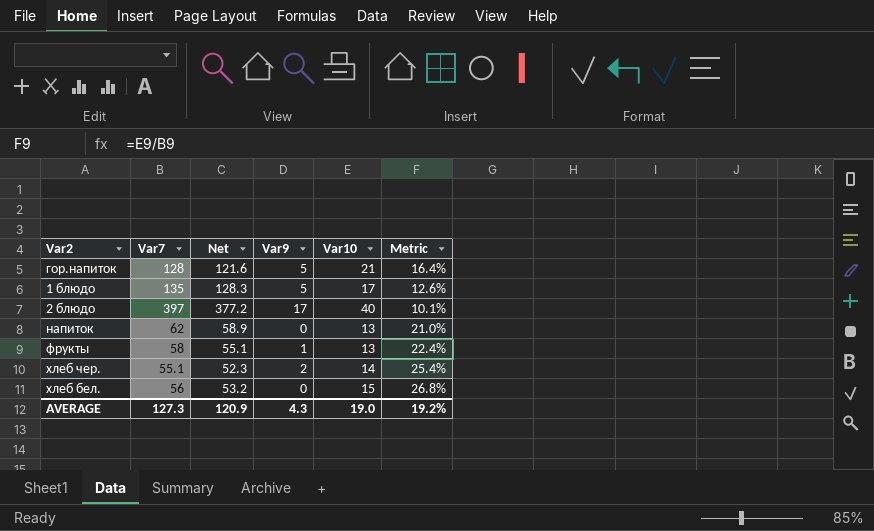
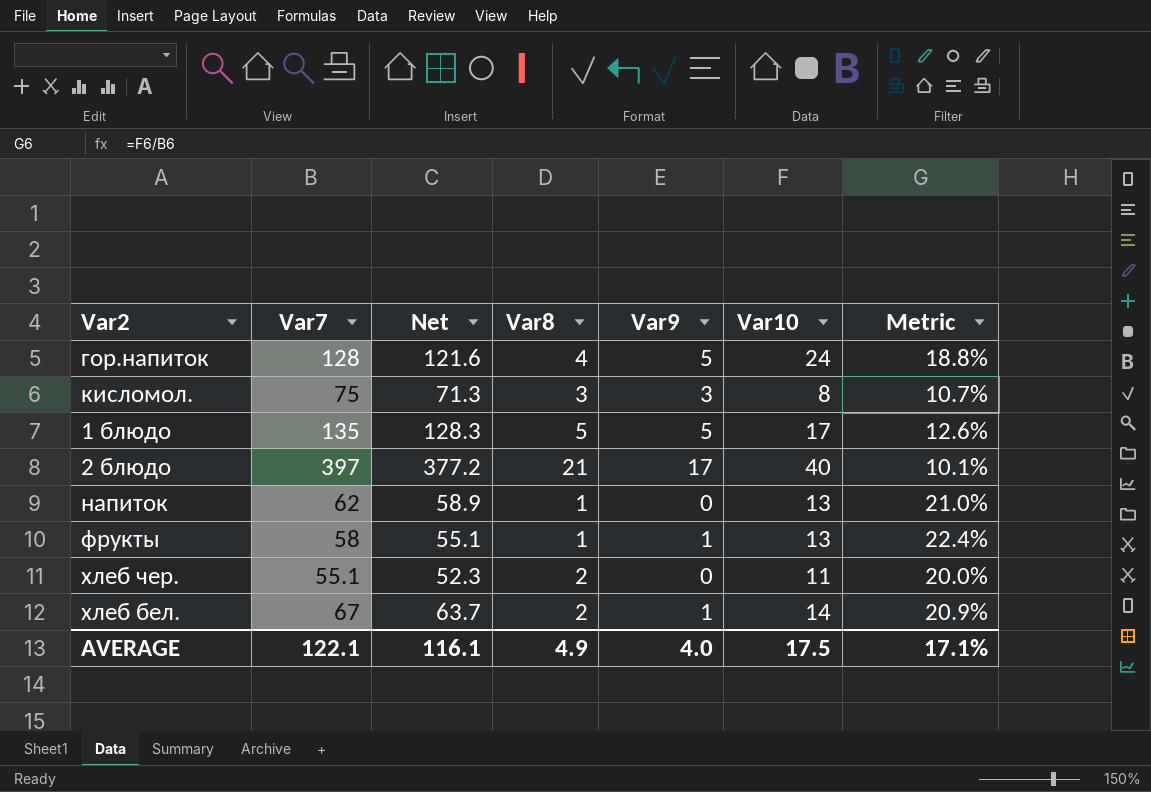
column Var8 | position: none -> 4
гор.напиток | Var10: 21 -> 24
гор.напиток | Metric: 16.4% -> 18.8%
row кисломол.: none -> 75 | 71.3 | 3 | 3 | 8 | 10.7%
хлеб чер. | Var9: 2 -> 0
хлеб чер. | Var10: 14 -> 11
хлеб чер. | Metric: 25.4% -> 20.0%
хлеб бел. | Var7: 56 -> 67
хлеб бел. | Net: 53.2 -> 63.7
хлеб бел. | Var9: 0 -> 1
хлеб бел. | Var10: 15 -> 14
хлеб бел. | Metric: 26.8% -> 20.9%
AVERAGE | Var7: 127.3 -> 122.1
AVERAGE | Net: 120.9 -> 116.1
AVERAGE | Var9: 4.3 -> 4.0
AVERAGE | Var10: 19.0 -> 17.5
AVERAGE | Metric: 19.2% -> 17.1%

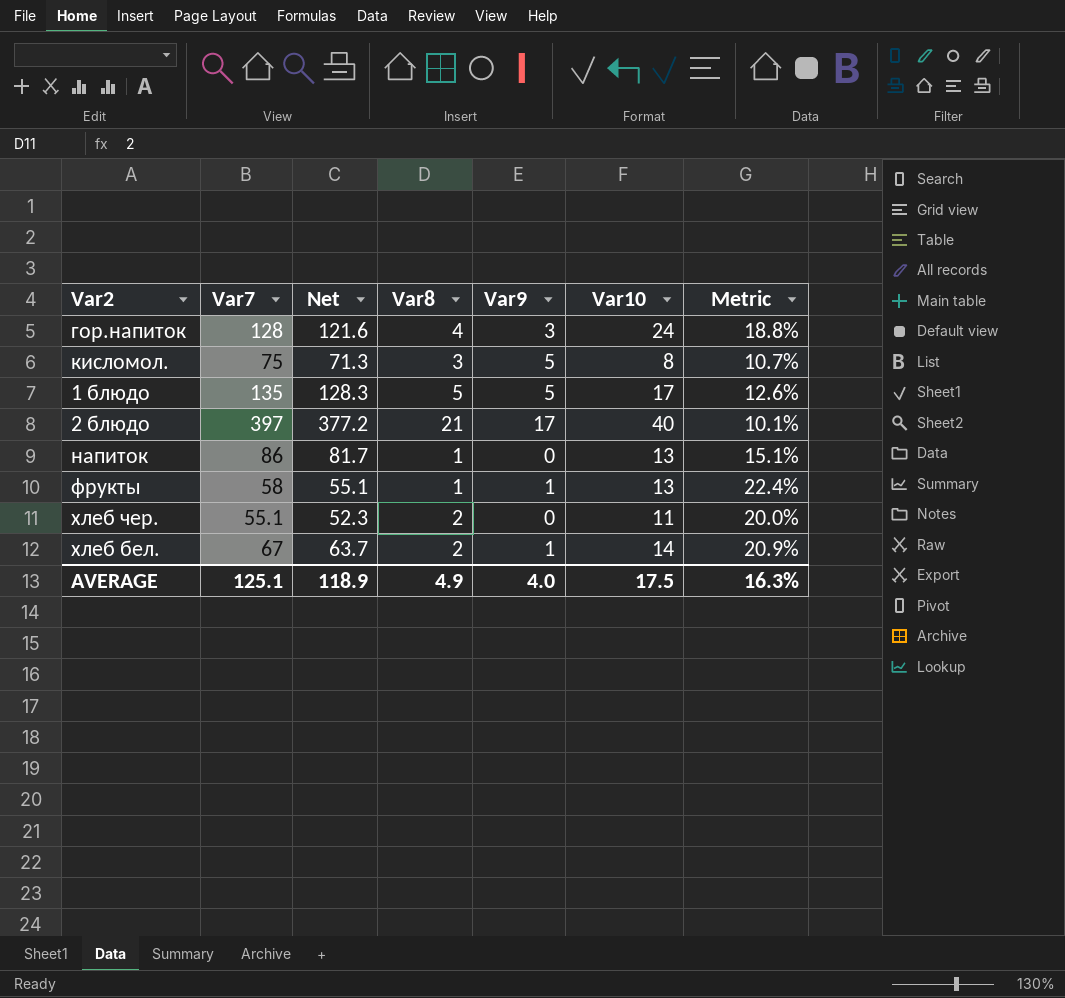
гор.напиток | Var9: 5 -> 3
кисломол. | Var9: 3 -> 5
напиток | Var7: 62 -> 86
напиток | Net: 58.9 -> 81.7
напиток | Metric: 21.0% -> 15.1%
AVERAGE | Var7: 122.1 -> 125.1
AVERAGE | Net: 116.1 -> 118.9
AVERAGE | Metric: 17.1% -> 16.3%

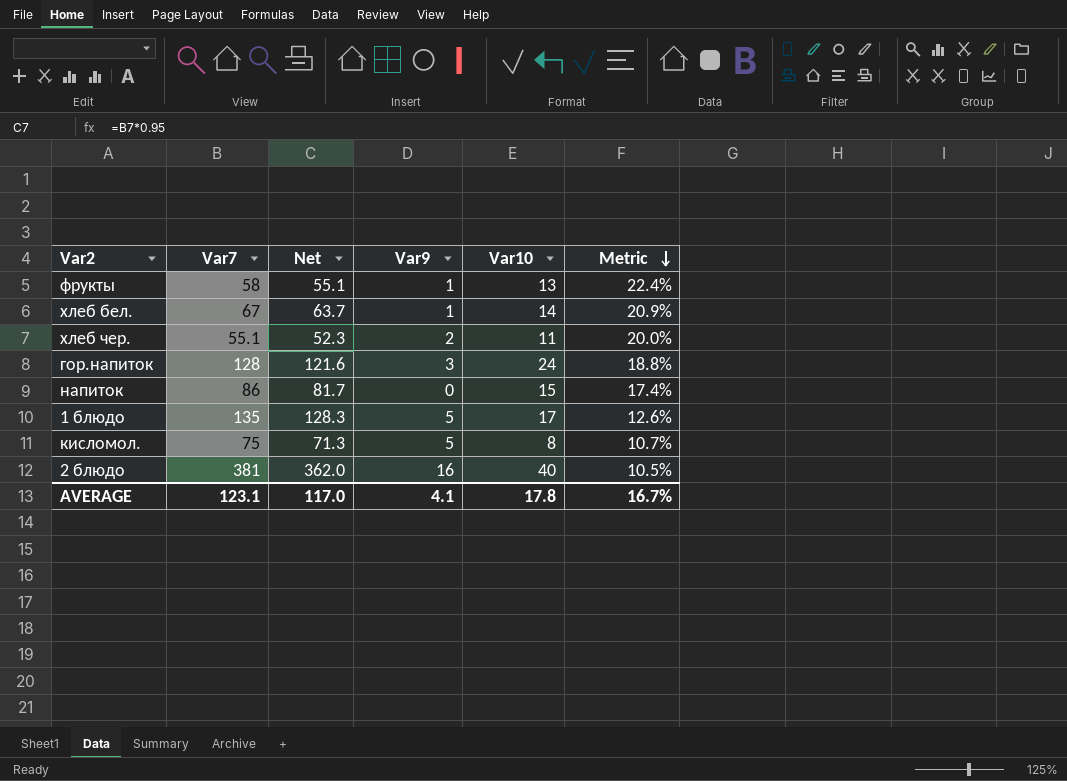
row order: none -> Metric descending
column Var8 | position: 4 -> none
хлеб чер. | Var9: 0 -> 2
напиток | Var10: 13 -> 15
напиток | Metric: 15.1% -> 17.4%
2 блюдо | Var7: 397 -> 381
2 блюдо | Net: 377.2 -> 362.0
2 блюдо | Var9: 17 -> 16
2 блюдо | Metric: 10.1% -> 10.5%
AVERAGE | Var7: 125.1 -> 123.1
AVERAGE | Net: 118.9 -> 117.0
AVERAGE | Var9: 4.0 -> 4.1
AVERAGE | Var10: 17.5 -> 17.8
AVERAGE | Metric: 16.3% -> 16.7%

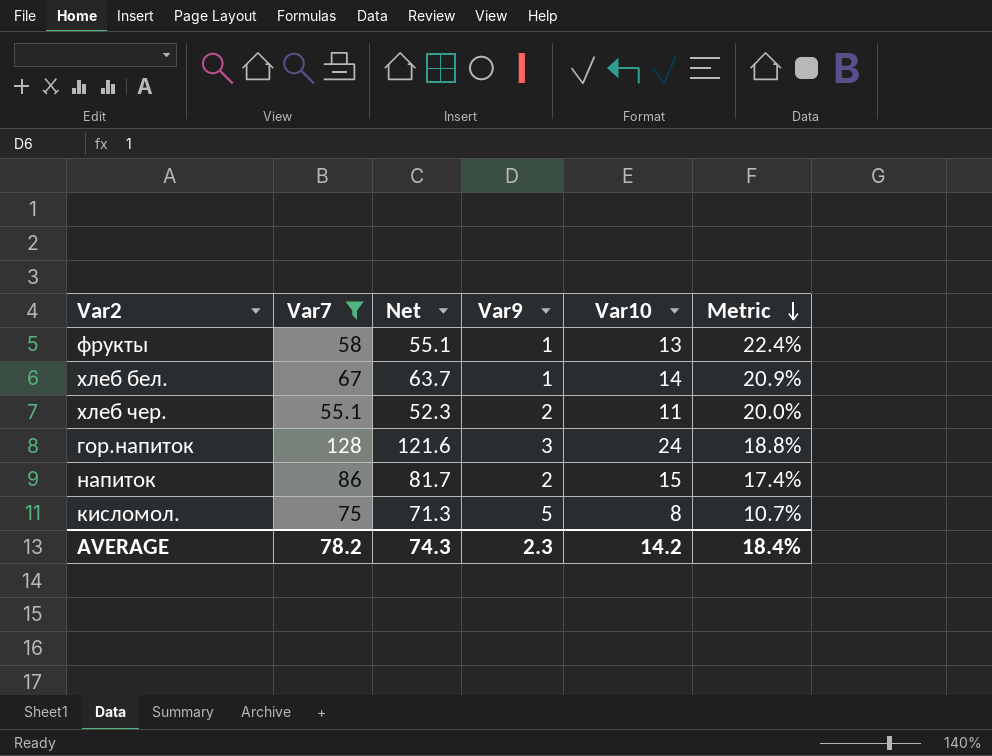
filter: none -> Var7 <= 128
напиток | Var9: 0 -> 2
AVERAGE | Var7: 123.1 -> 78.2
AVERAGE | Net: 117.0 -> 74.3
AVERAGE | Var9: 4.1 -> 2.3
AVERAGE | Var10: 17.8 -> 14.2
AVERAGE | Metric: 16.7% -> 18.4%

